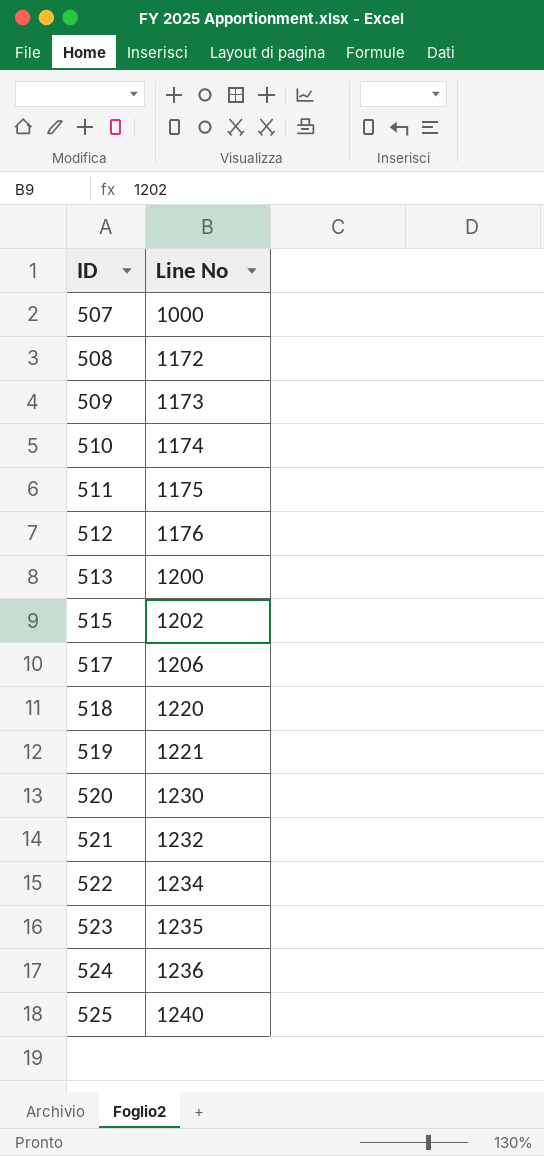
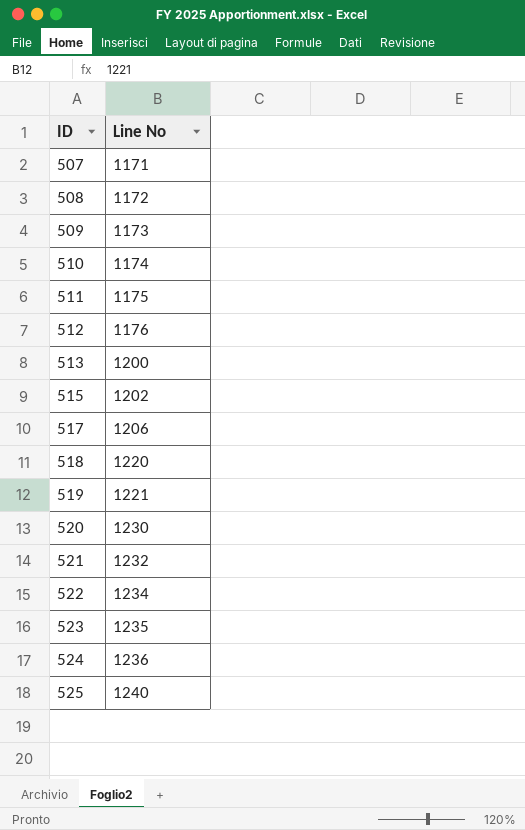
507 | Line No: 1000 -> 1171

